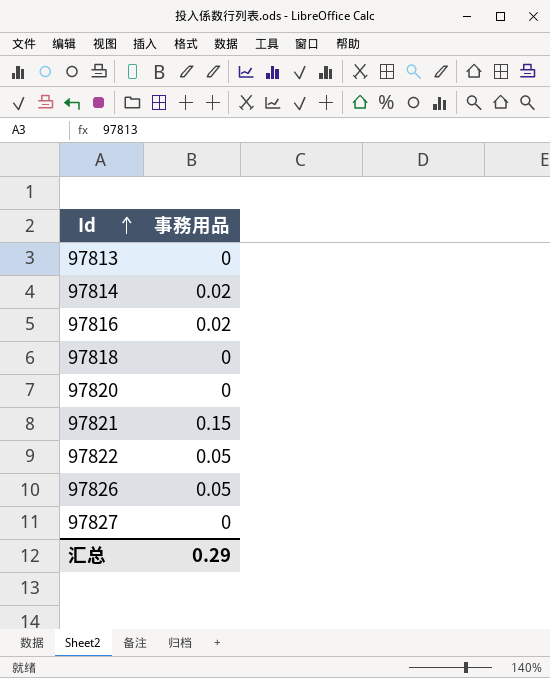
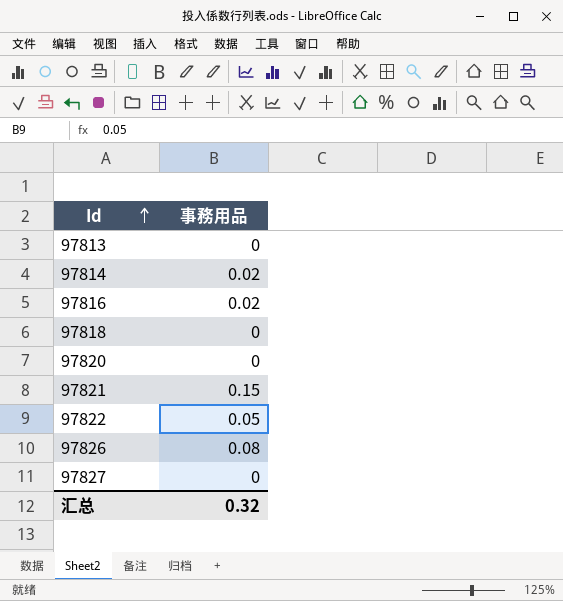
97826 | 事務用品: 0.05 -> 0.08
汇总 | 事務用品: 0.29 -> 0.32

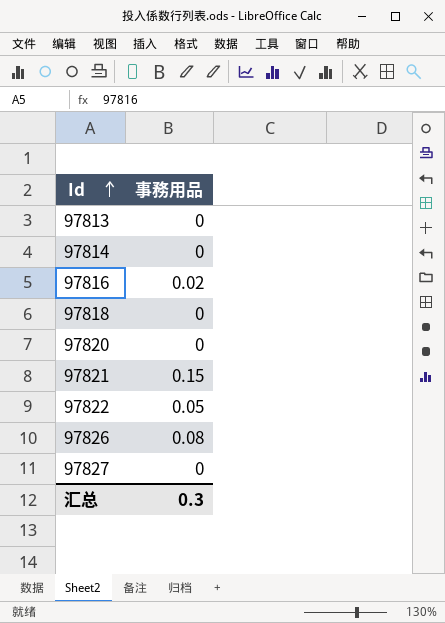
97814 | 事務用品: 0.02 -> 0
汇总 | 事務用品: 0.32 -> 0.3

